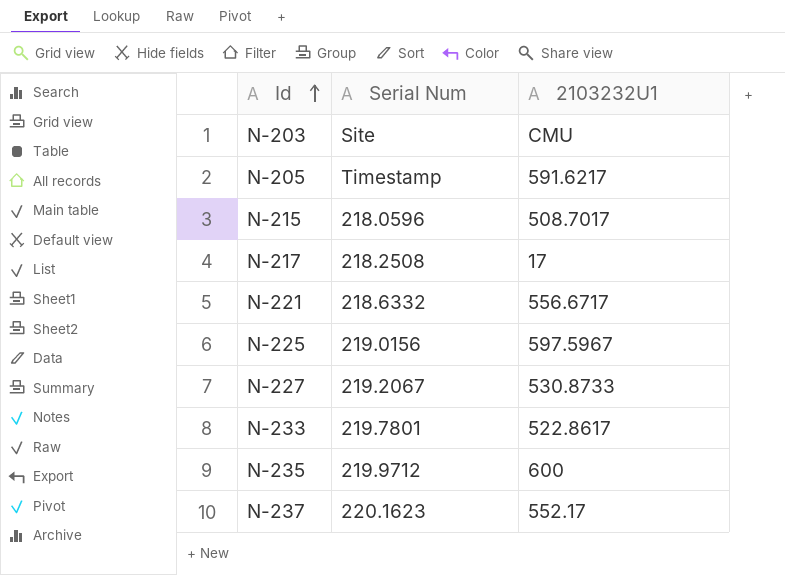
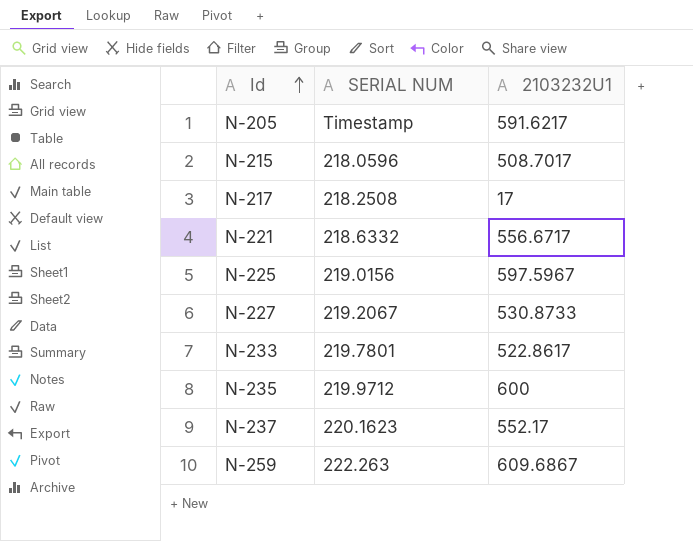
column name: Serial Num -> SERIAL NUM
row N-203: Site | CMU -> none
row N-259: none -> 222.263 | 609.6867

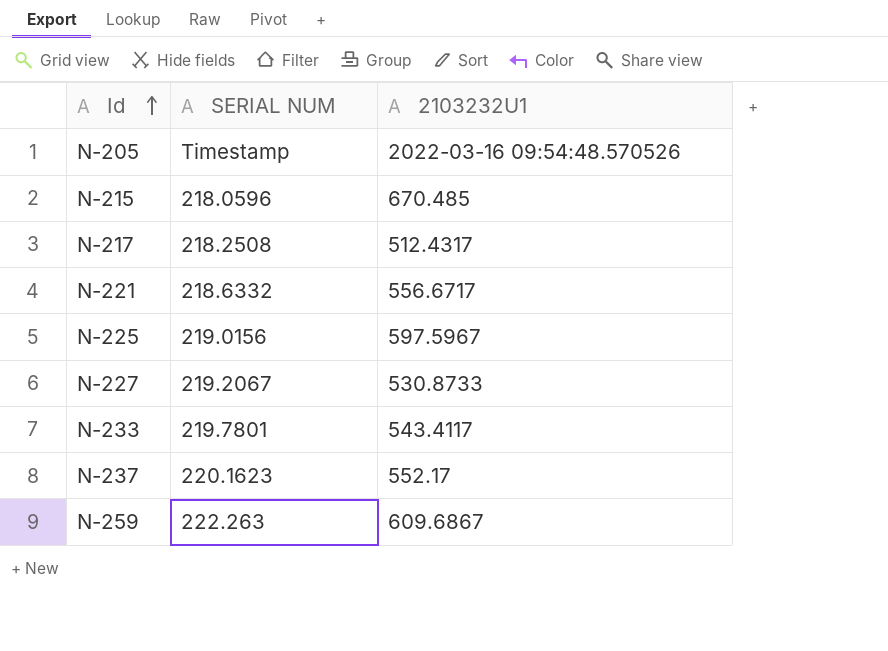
row N-235: 219.9712 | 600 -> none
N-205 | 2103232U1: 591.6217 -> 2022-03-16 09:54:48.570526
N-215 | 2103232U1: 508.7017 -> 670.485
N-217 | 2103232U1: 17 -> 512.4317
N-233 | 2103232U1: 522.8617 -> 543.4117

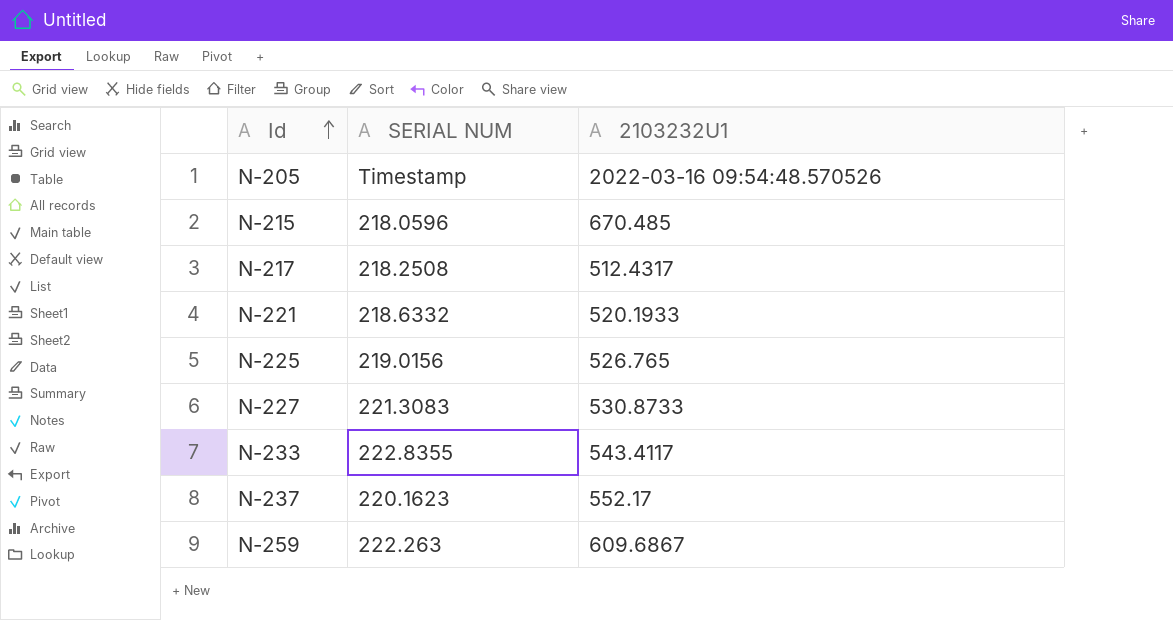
N-221 | 2103232U1: 556.6717 -> 520.1933
N-225 | 2103232U1: 597.5967 -> 526.765
N-227 | SERIAL NUM: 219.2067 -> 221.3083
N-233 | SERIAL NUM: 219.7801 -> 222.8355

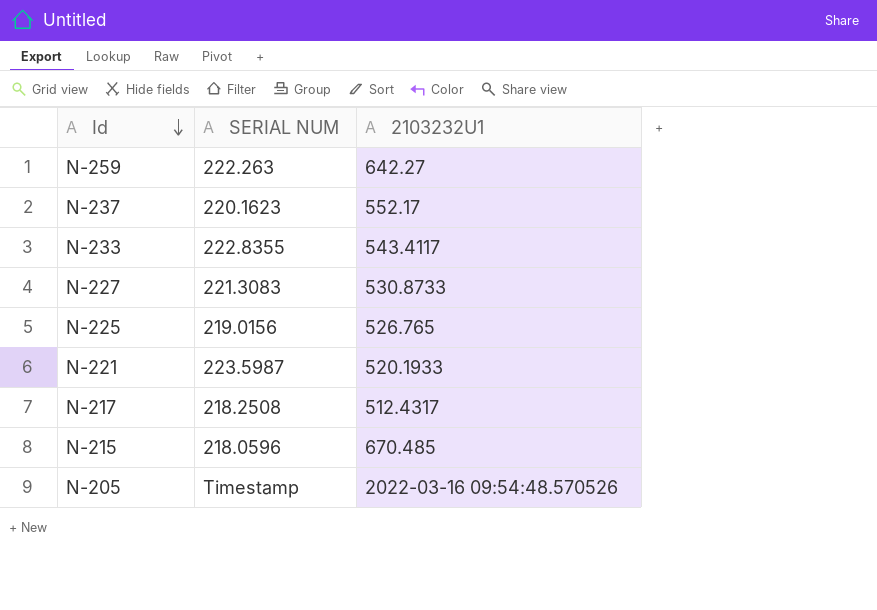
row order: Id ascending -> Id descending
N-259 | 2103232U1: 609.6867 -> 642.27
N-221 | SERIAL NUM: 218.6332 -> 223.5987

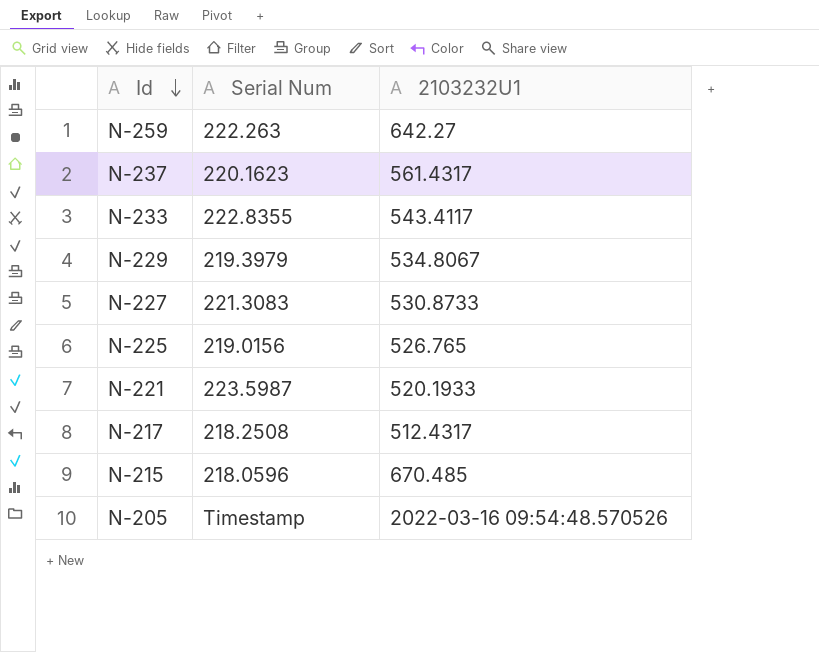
column name: SERIAL NUM -> Serial Num
N-237 | 2103232U1: 552.17 -> 561.4317
row N-229: none -> 219.3979 | 534.8067

